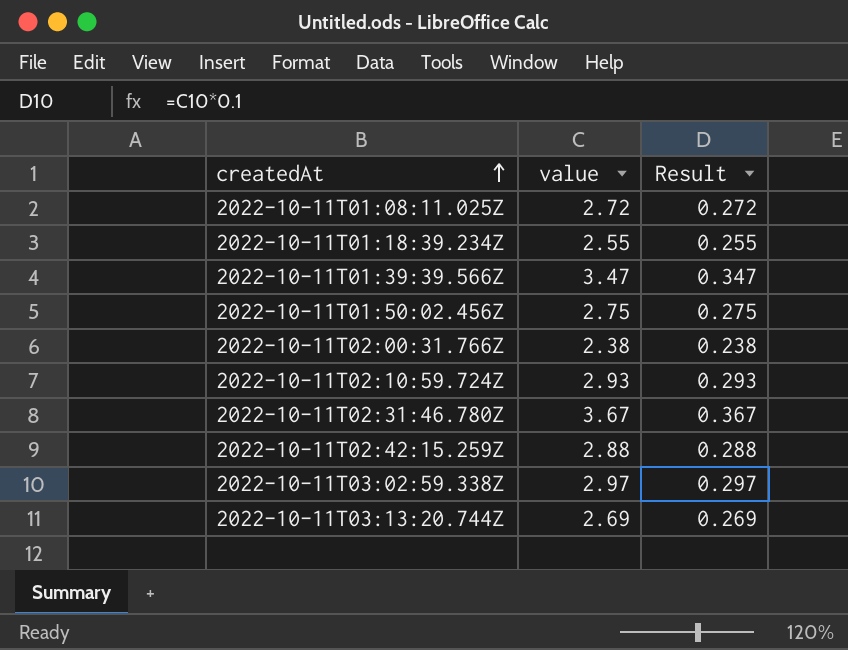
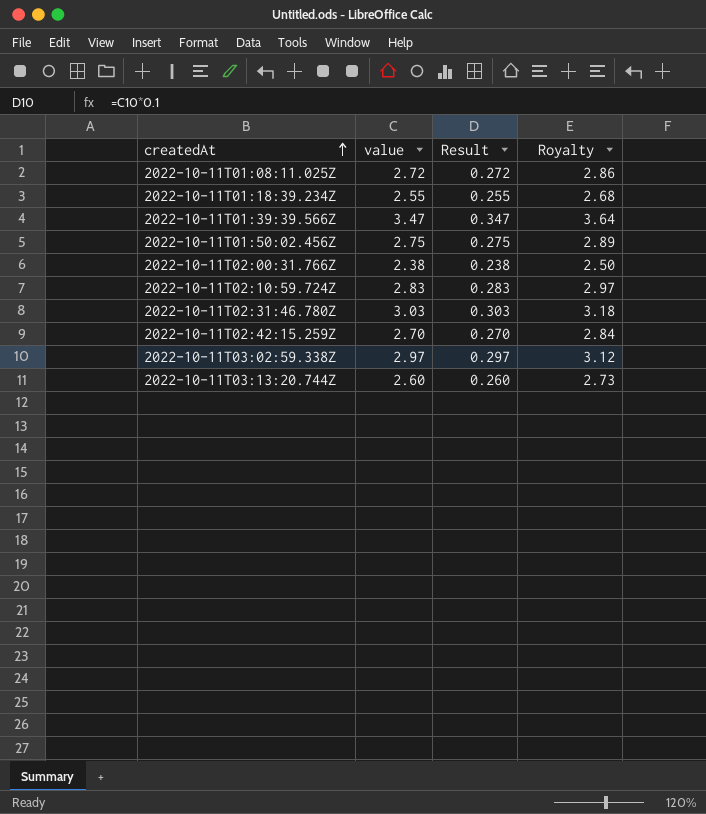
column Royalty | formula: none -> [value] * 1.05
2022-10-11T02:10:59.724Z | value: 2.93 -> 2.83
2022-10-11T02:10:59.724Z | Result: 0.293 -> 0.283
2022-10-11T02:31:46.780Z | value: 3.67 -> 3.03
2022-10-11T02:31:46.780Z | Result: 0.367 -> 0.303
2022-10-11T02:42:15.259Z | value: 2.88 -> 2.70
2022-10-11T02:42:15.259Z | Result: 0.288 -> 0.270
2022-10-11T03:13:20.744Z | value: 2.69 -> 2.60
2022-10-11T03:13:20.744Z | Result: 0.269 -> 0.260

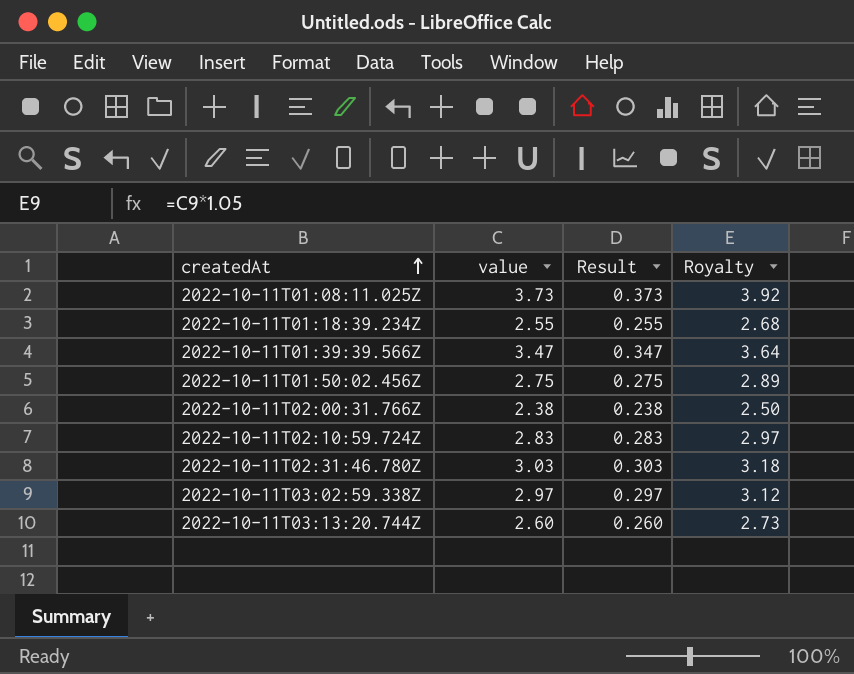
row 2022-10-11T02:42:15.259Z: 2.70 | 0.270 | 2.84 -> none
2022-10-11T01:08:11.025Z | value: 2.72 -> 3.73
2022-10-11T01:08:11.025Z | Result: 0.272 -> 0.373
2022-10-11T01:08:11.025Z | Royalty: 2.86 -> 3.92

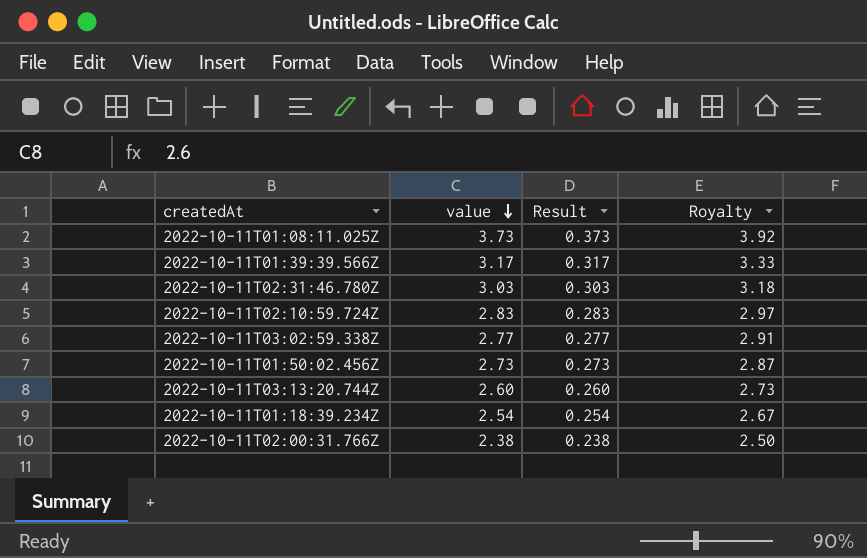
row order: createdAt ascending -> value descending
2022-10-11T01:39:39.566Z | value: 3.47 -> 3.17
2022-10-11T01:39:39.566Z | Result: 0.347 -> 0.317
2022-10-11T01:39:39.566Z | Royalty: 3.64 -> 3.33
2022-10-11T03:02:59.338Z | value: 2.97 -> 2.77
2022-10-11T03:02:59.338Z | Result: 0.297 -> 0.277
2022-10-11T03:02:59.338Z | Royalty: 3.12 -> 2.91
2022-10-11T01:50:02.456Z | value: 2.75 -> 2.73
2022-10-11T01:50:02.456Z | Result: 0.275 -> 0.273
2022-10-11T01:50:02.456Z | Royalty: 2.89 -> 2.87
2022-10-11T01:18:39.234Z | value: 2.55 -> 2.54
2022-10-11T01:18:39.234Z | Result: 0.255 -> 0.254
2022-10-11T01:18:39.234Z | Royalty: 2.68 -> 2.67

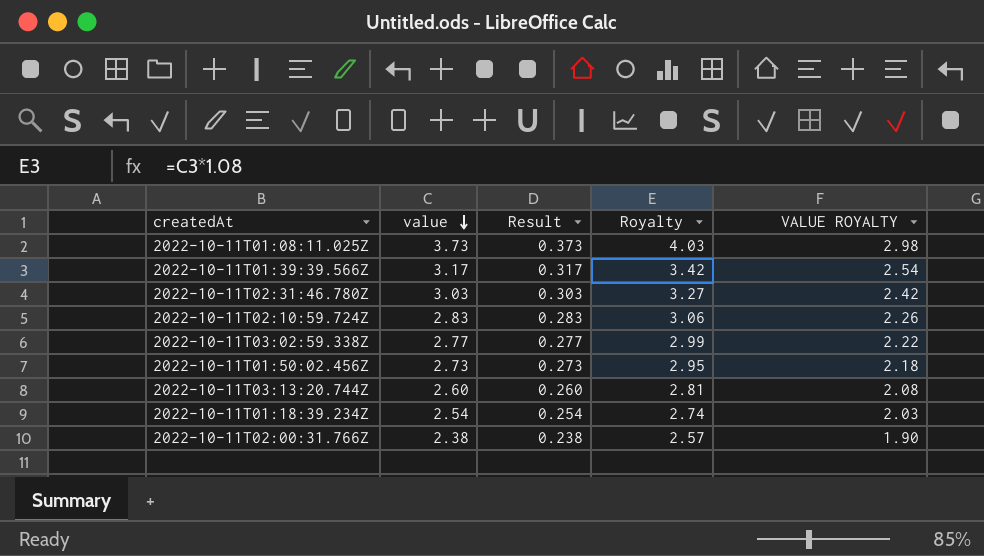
column Royalty | formula: [value] * 1.05 -> [value] * 1.08
column VALUE ROYALTY | formula: none -> [value] * 0.8

